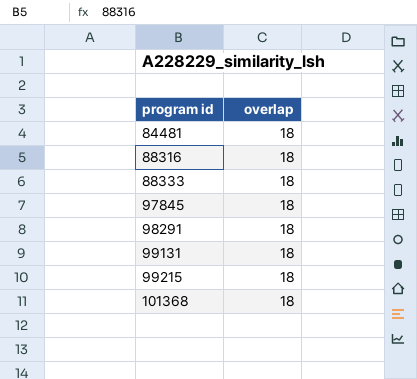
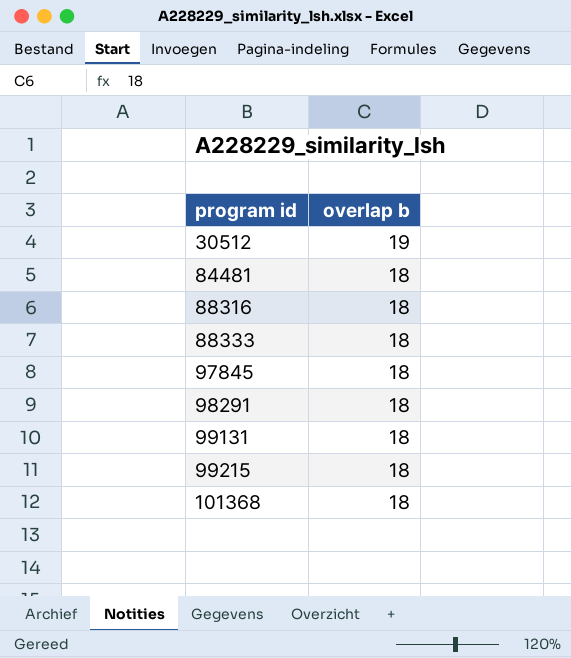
column name: overlap -> overlap b
row 30512: none -> 19

